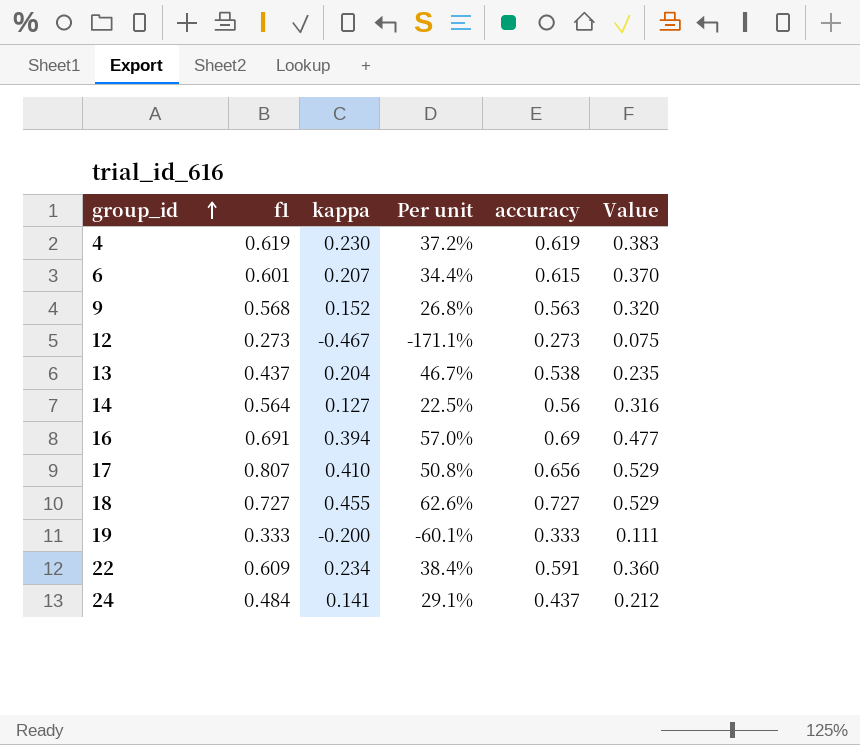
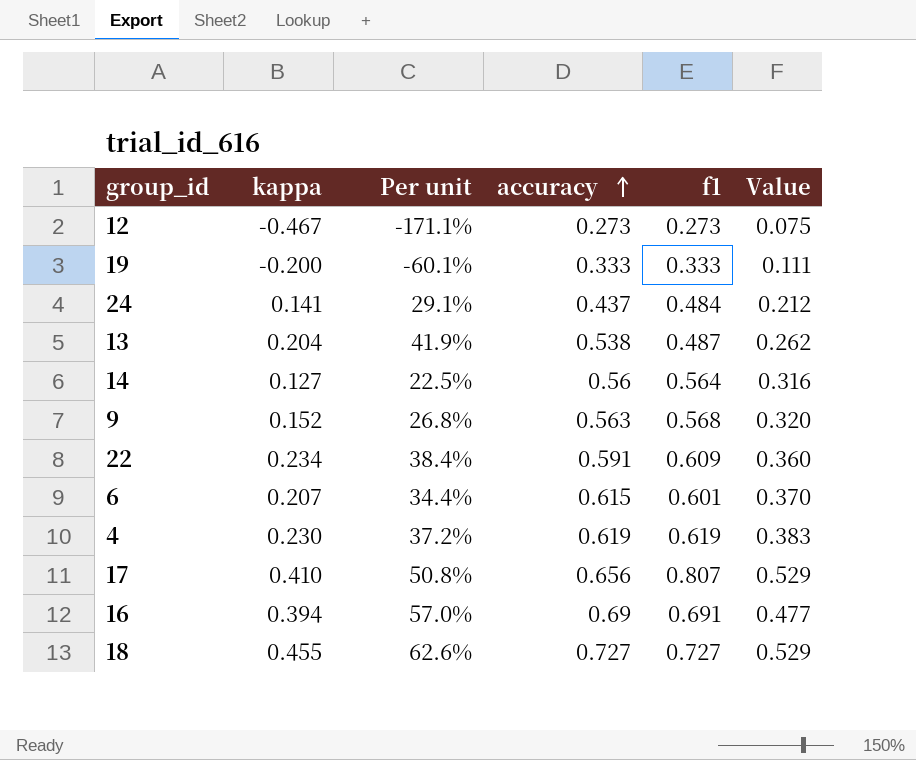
row order: group_id ascending -> accuracy ascending
column f1 | position: 2 -> 5
13 | Per unit: 46.7% -> 41.9%
13 | f1: 0.437 -> 0.487
13 | Value: 0.235 -> 0.262

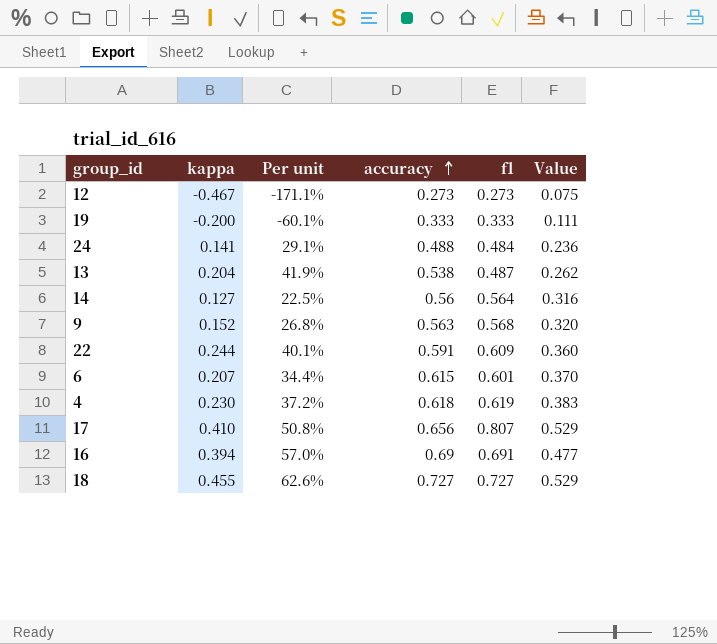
24 | accuracy: 0.437 -> 0.488
24 | Value: 0.212 -> 0.236
22 | kappa: 0.234 -> 0.244
22 | Per unit: 38.4% -> 40.1%
4 | accuracy: 0.619 -> 0.618

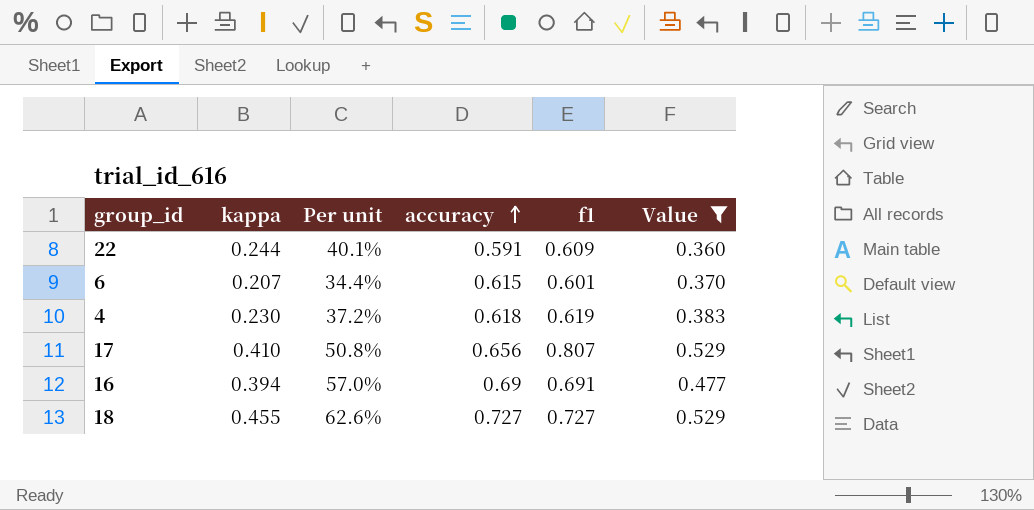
filter: none -> Value >= 0.360

